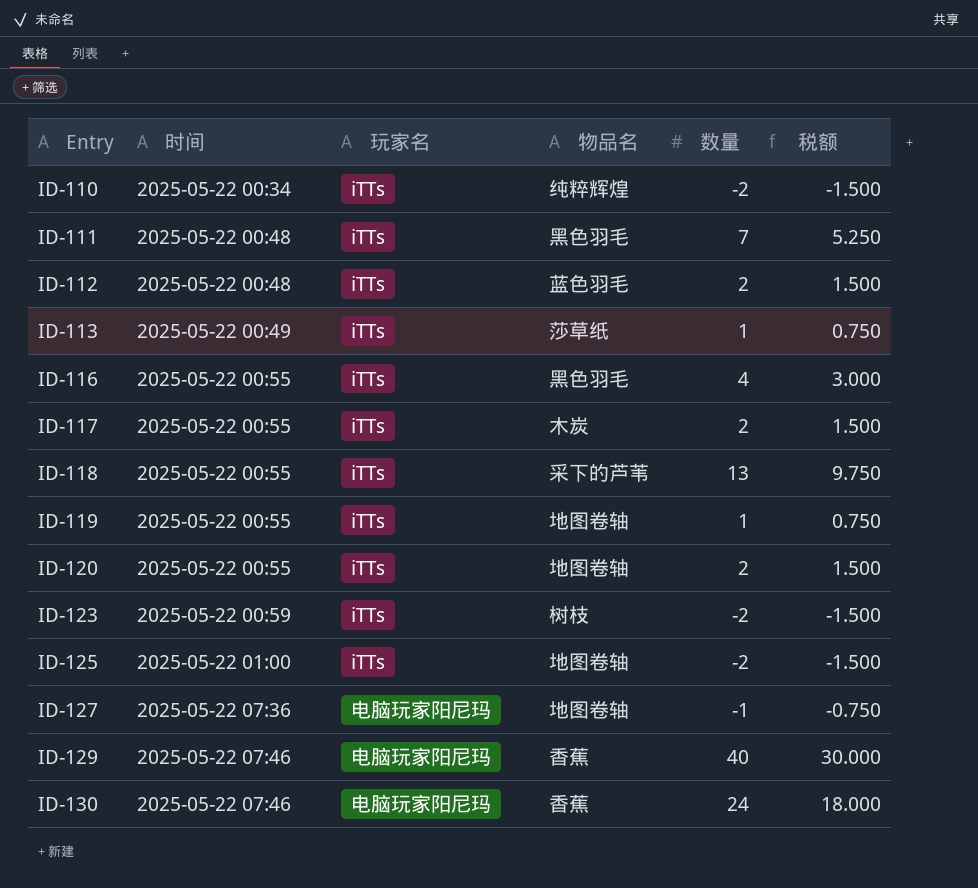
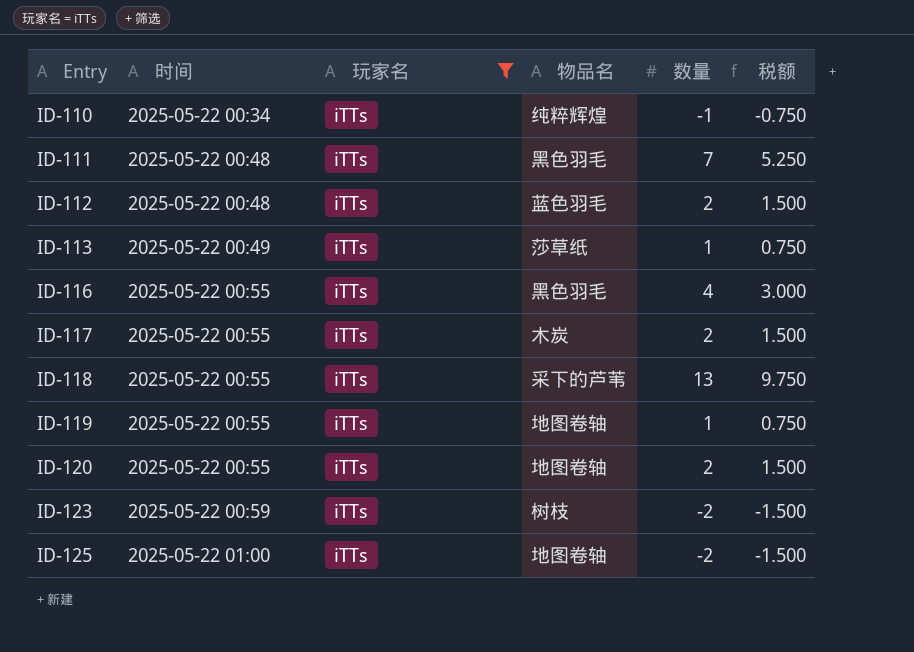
filter: none -> 玩家名 = iTTs
ID-110 | 数量: -2 -> -1
ID-110 | 税额: -1.500 -> -0.750

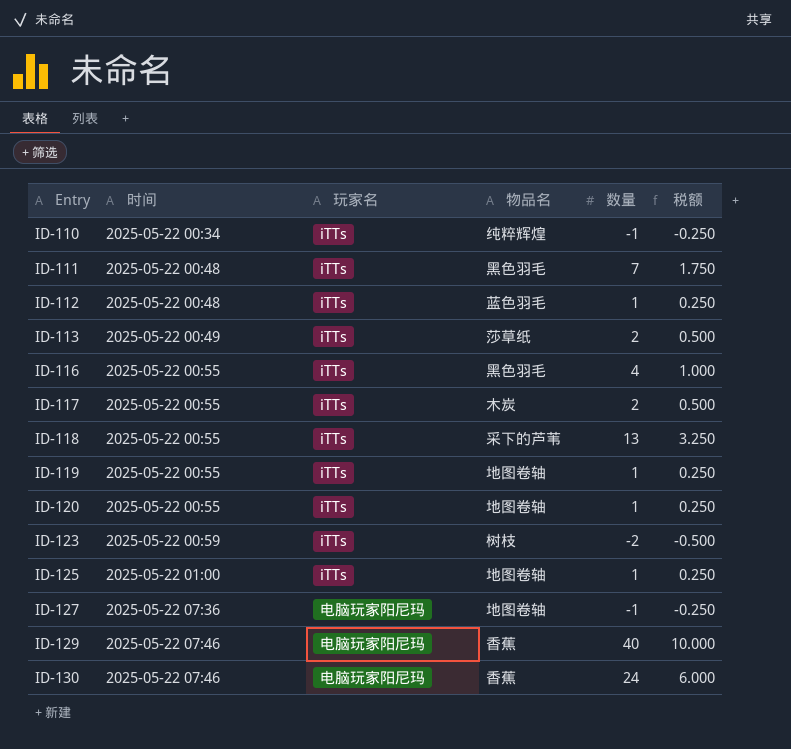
filter: 玩家名 = iTTs -> none
column 税额 | formula: [数量] * 0.75 -> [数量] * 0.25
ID-112 | 数量: 2 -> 1
ID-113 | 数量: 1 -> 2
ID-120 | 数量: 2 -> 1
ID-125 | 数量: -2 -> 1

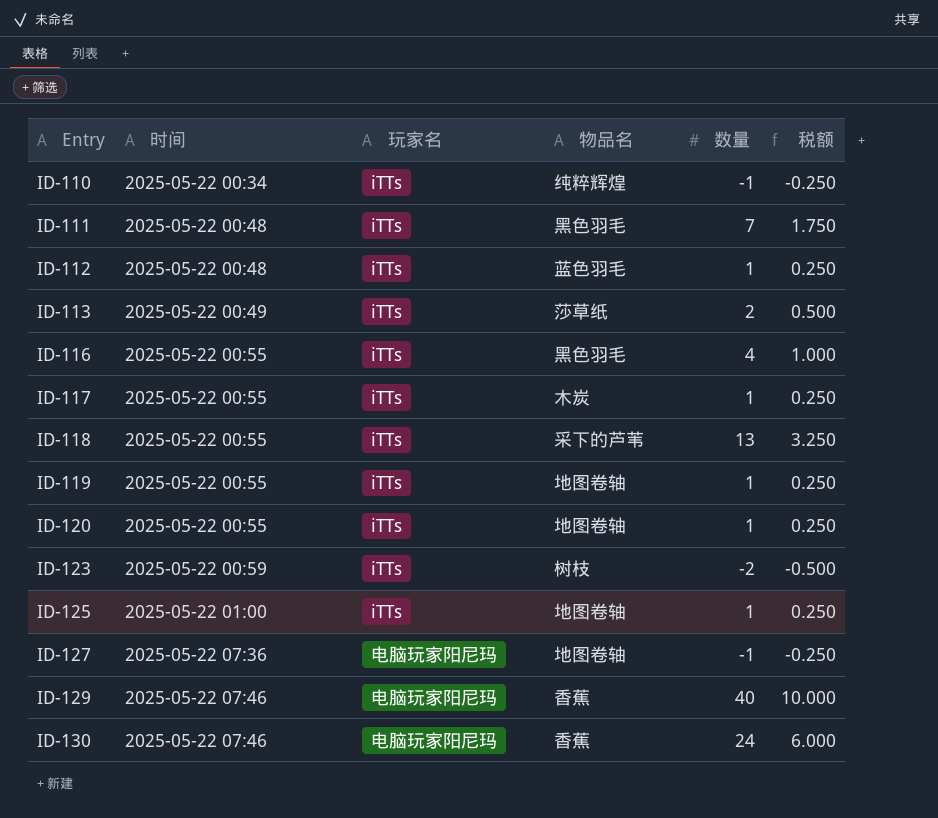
ID-117 | 数量: 2 -> 1
ID-117 | 税额: 0.500 -> 0.250

